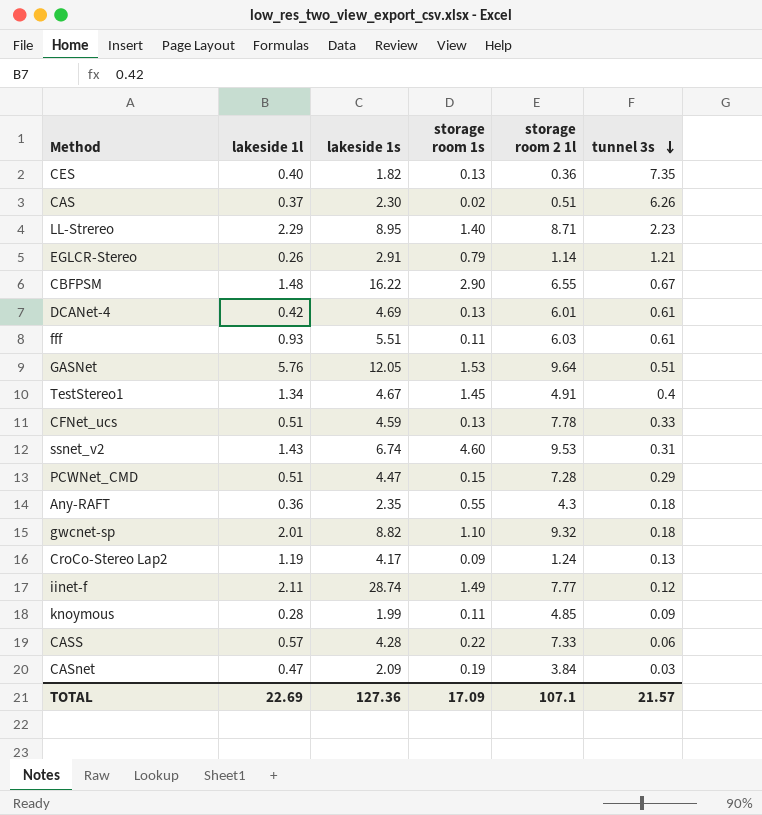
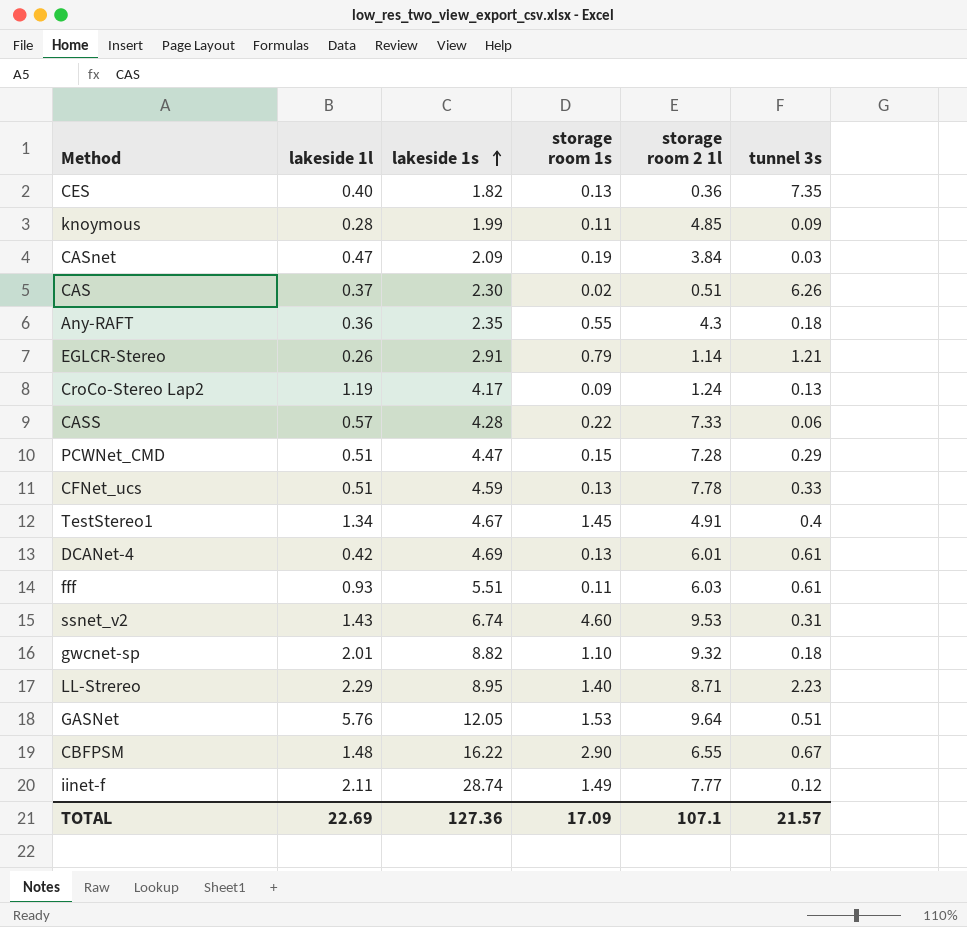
row order: tunnel 3s descending -> lakeside 1s ascending

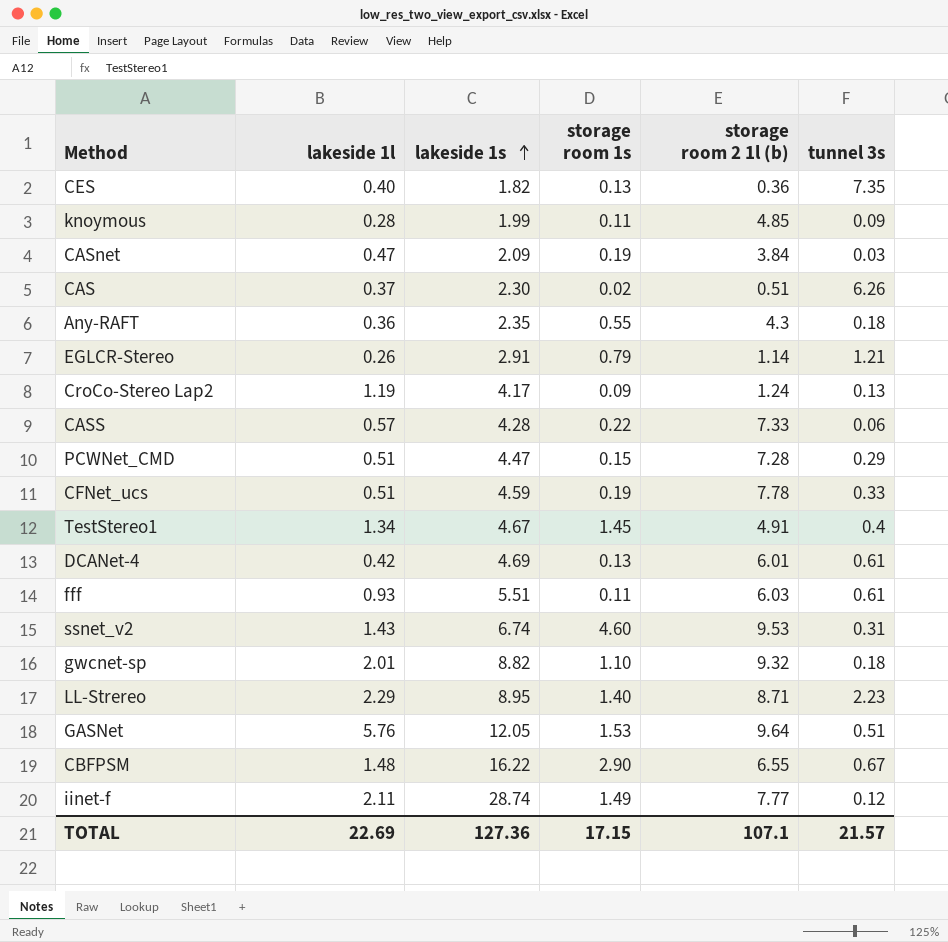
column name: storage room 2 1l -> storage room 2 1l (b)
CFNet_ucs | storage room 1s: 0.13 -> 0.19
TOTAL | storage room 1s: 17.09 -> 17.15

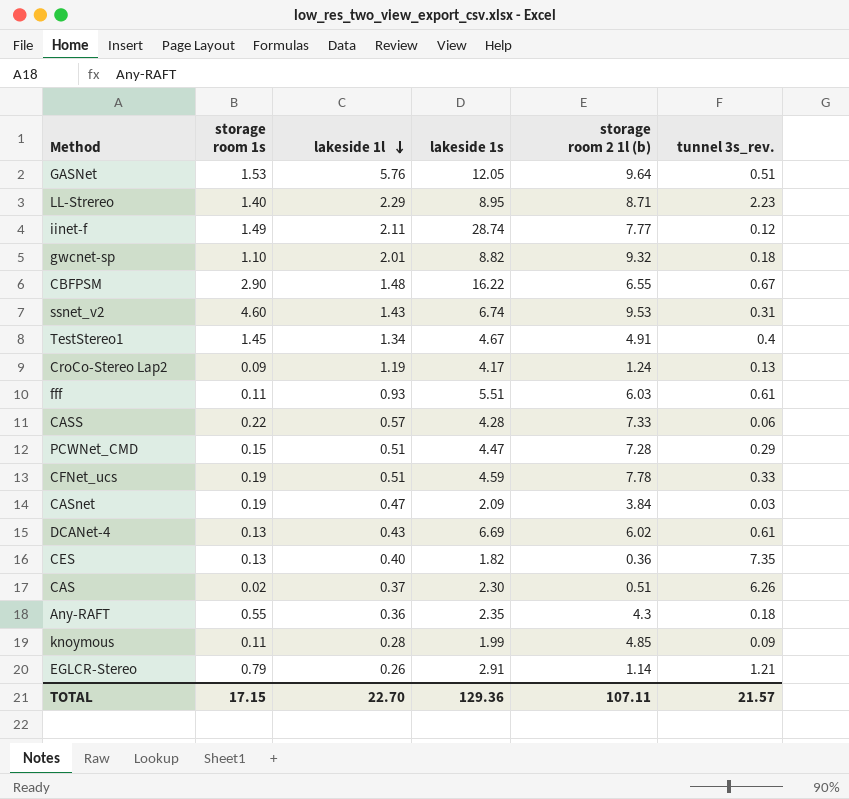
row order: lakeside 1s ascending -> lakeside 1l descending
column storage room 1s | position: 4 -> 2
column name: tunnel 3s -> tunnel 3s_rev.
DCANet-4 | lakeside 1l: 0.42 -> 0.43
DCANet-4 | lakeside 1s: 4.69 -> 6.69
DCANet-4 | storage room 2 1l (b): 6.01 -> 6.02
TOTAL | lakeside 1l: 22.69 -> 22.70
TOTAL | lakeside 1s: 127.36 -> 129.36
TOTAL | storage room 2 1l (b): 107.1 -> 107.11

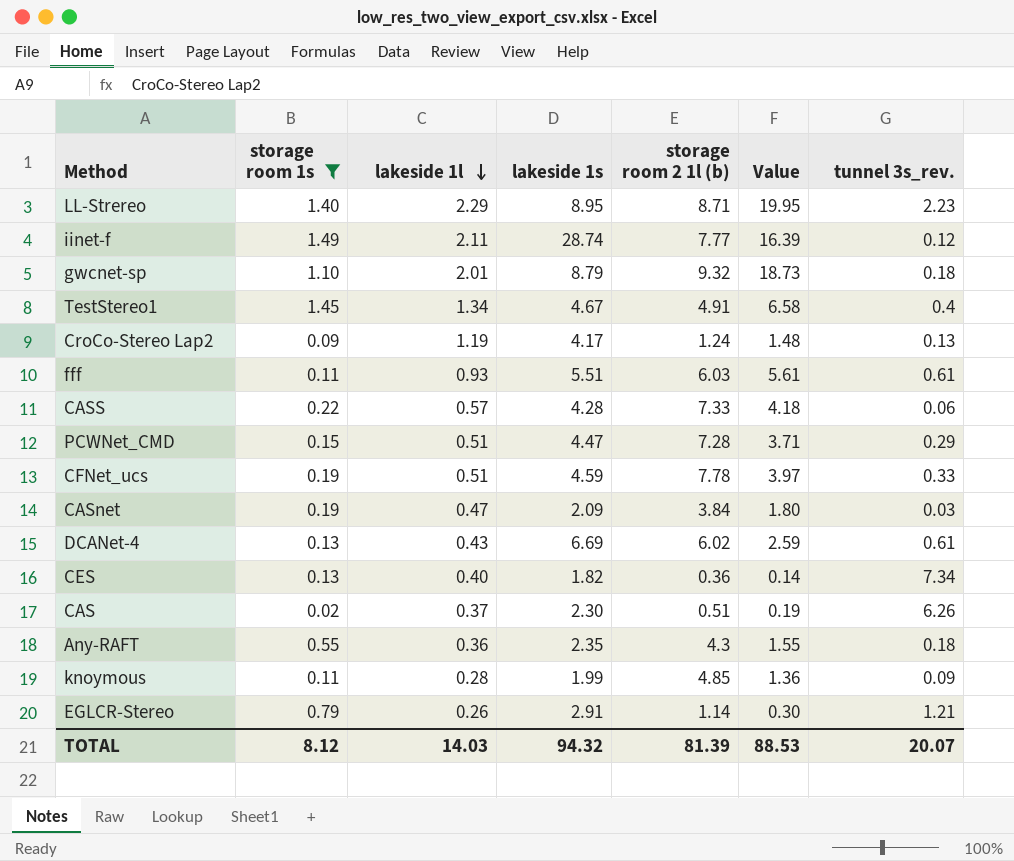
filter: none -> storage room 1s <= 1.49
column Value | formula: none -> [lakeside 1l] * [storage room 2 1l (b)]
gwcnet-sp | lakeside 1s: 8.82 -> 8.79
CES | tunnel 3s_rev.: 7.35 -> 7.34
TOTAL | storage room 1s: 17.15 -> 8.12
TOTAL | lakeside 1l: 22.70 -> 14.03
TOTAL | lakeside 1s: 129.36 -> 94.32
TOTAL | storage room 2 1l (b): 107.11 -> 81.39
TOTAL | tunnel 3s_rev.: 21.57 -> 20.07

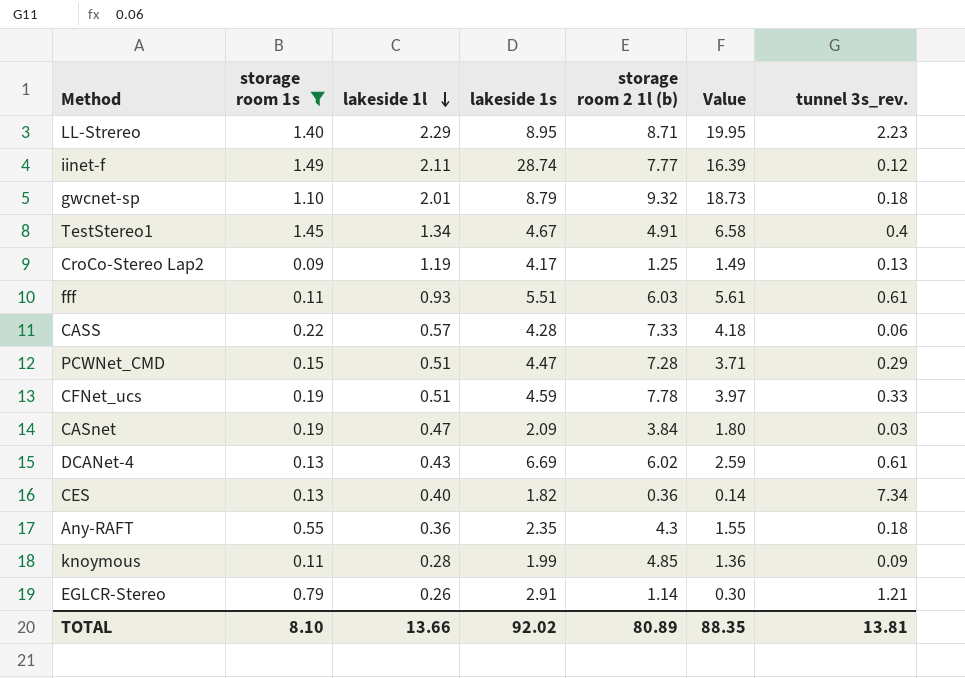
row CAS: 0.02 | 0.37 | 2.30 | 0.51 | 0.19 | 6.26 -> none
CroCo-Stereo Lap2 | storage room 2 1l (b): 1.24 -> 1.25
CroCo-Stereo Lap2 | Value: 1.48 -> 1.49
TOTAL | storage room 1s: 8.12 -> 8.10
TOTAL | lakeside 1l: 14.03 -> 13.66
TOTAL | lakeside 1s: 94.32 -> 92.02
TOTAL | storage room 2 1l (b): 81.39 -> 80.89
TOTAL | Value: 88.53 -> 88.35
TOTAL | tunnel 3s_rev.: 20.07 -> 13.81

